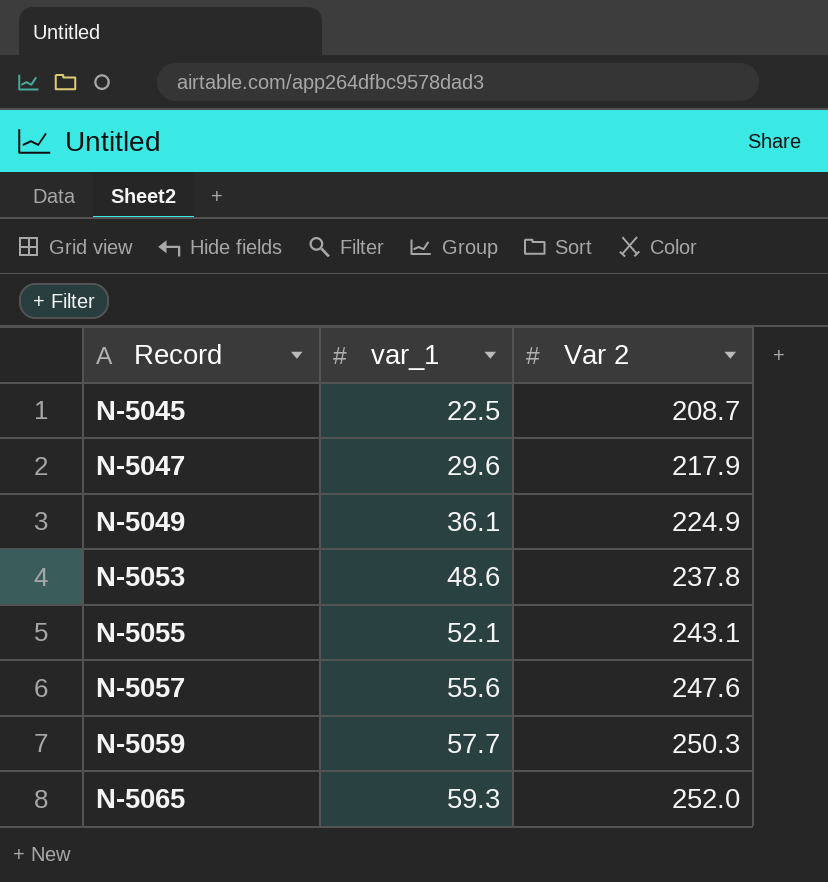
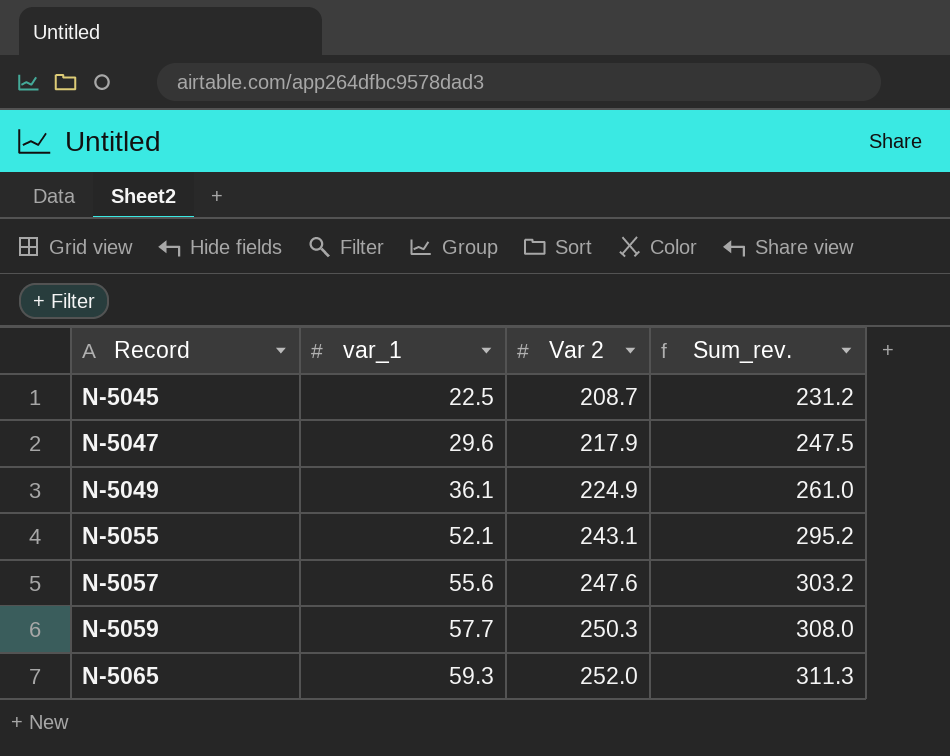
column Sum_rev. | formula: none -> [var_1] + [Var 2]
row N-5053: 48.6 | 237.8 -> none

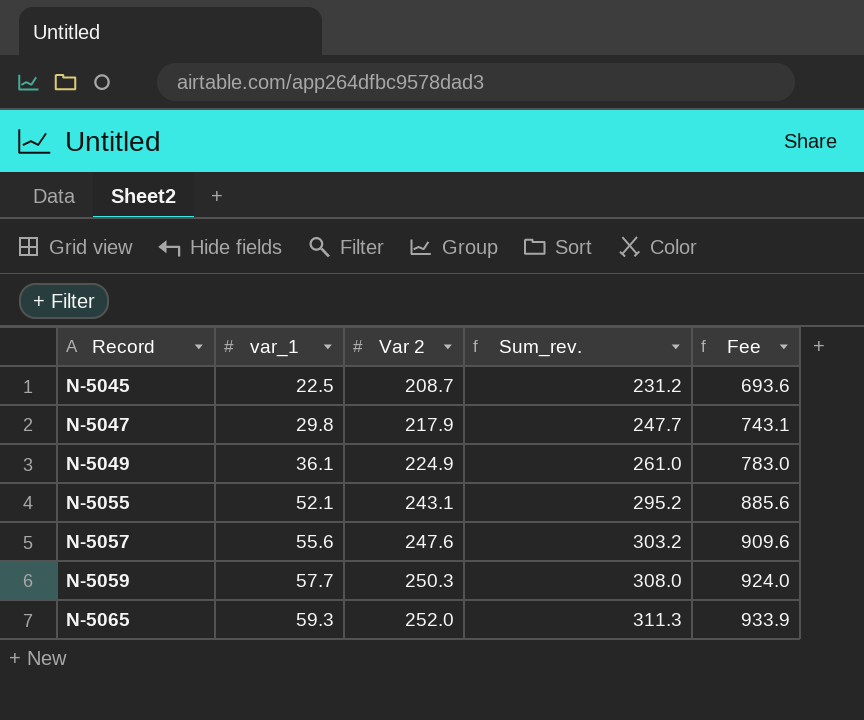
column Fee | formula: none -> [Sum_rev.] * 3
N-5047 | var_1: 29.6 -> 29.8
N-5047 | Sum_rev.: 247.5 -> 247.7

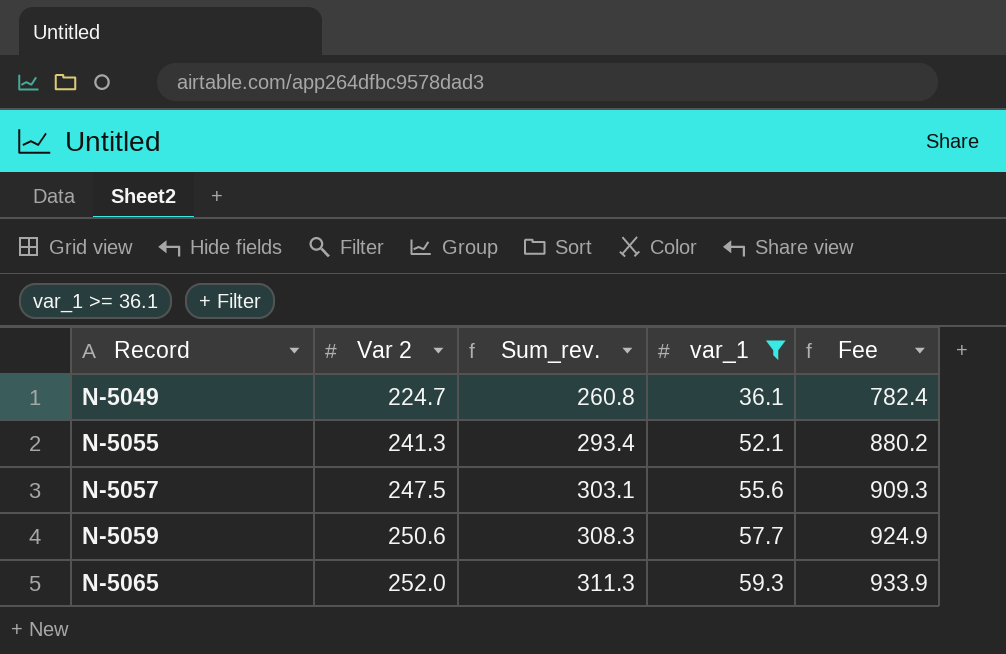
filter: none -> var_1 >= 36.1
column var_1 | position: 2 -> 4
N-5049 | Var 2: 224.9 -> 224.7
N-5049 | Sum_rev.: 261.0 -> 260.8
N-5049 | Fee: 783.0 -> 782.4
N-5055 | Var 2: 243.1 -> 241.3
N-5055 | Sum_rev.: 295.2 -> 293.4
N-5055 | Fee: 885.6 -> 880.2
N-5057 | Var 2: 247.6 -> 247.5
N-5057 | Sum_rev.: 303.2 -> 303.1
N-5057 | Fee: 909.6 -> 909.3
N-5059 | Var 2: 250.3 -> 250.6
N-5059 | Sum_rev.: 308.0 -> 308.3
N-5059 | Fee: 924.0 -> 924.9

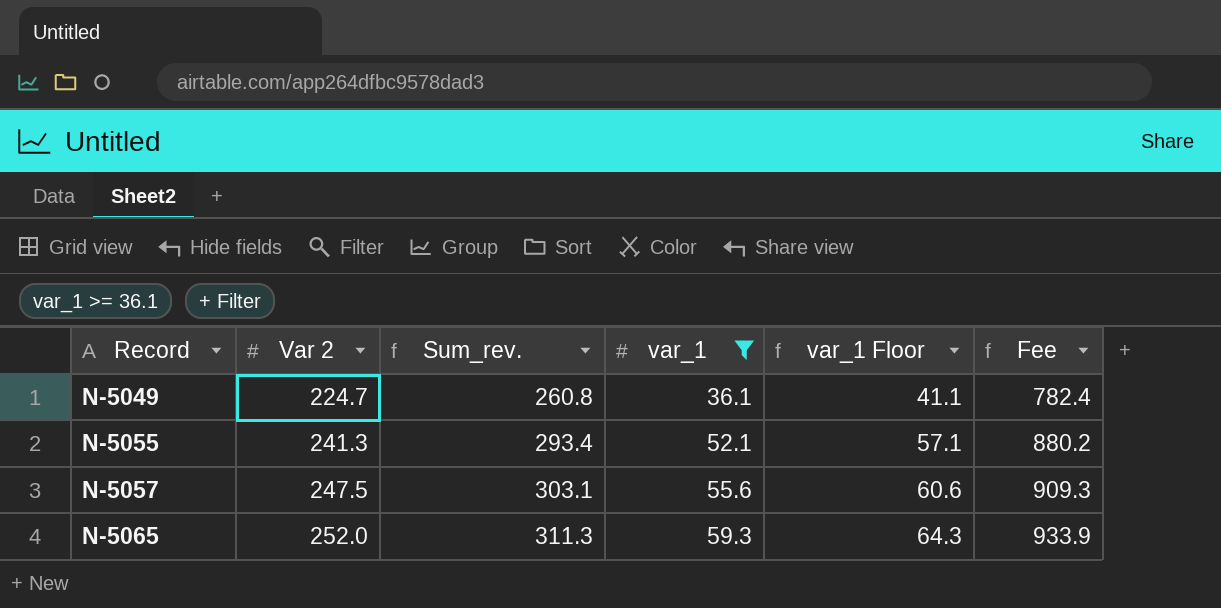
column var_1 Floor | formula: none -> [var_1] + 5
row N-5059: 250.6 | 308.3 | 57.7 | 924.9 -> none

